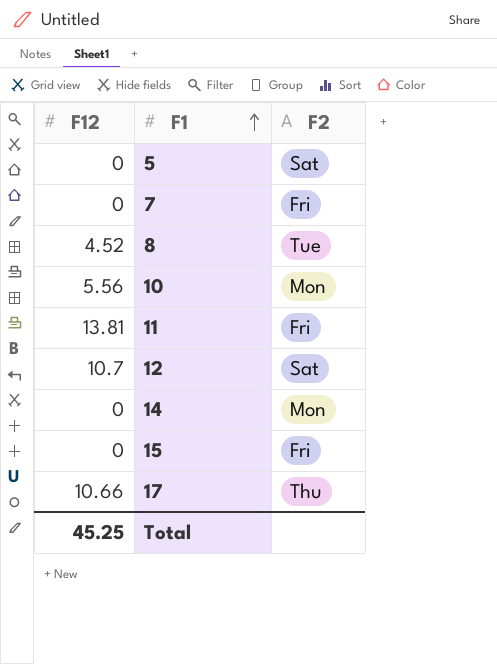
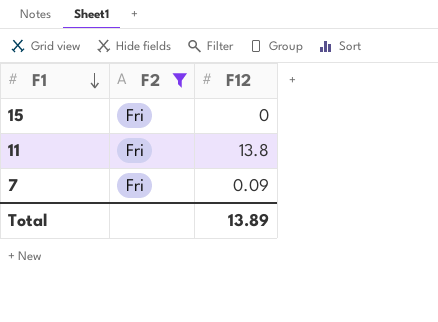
filter: none -> F2 = Fri
row order: F1 ascending -> F1 descending
column F12 | position: 1 -> 3
11 | F12: 13.81 -> 13.8
7 | F12: 0 -> 0.09
Total | F12: 45.25 -> 13.89

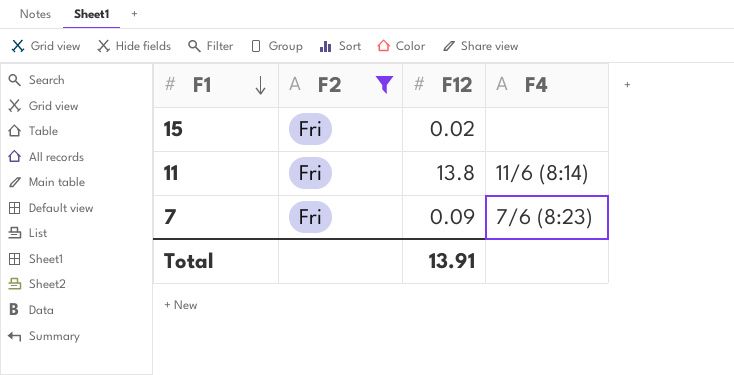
column F4 | position: none -> 4
15 | F12: 0 -> 0.02
Total | F12: 13.89 -> 13.91

